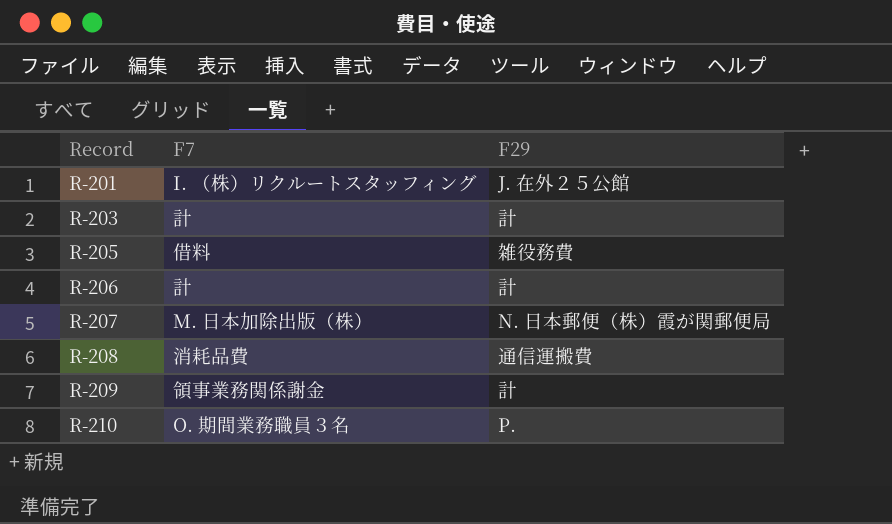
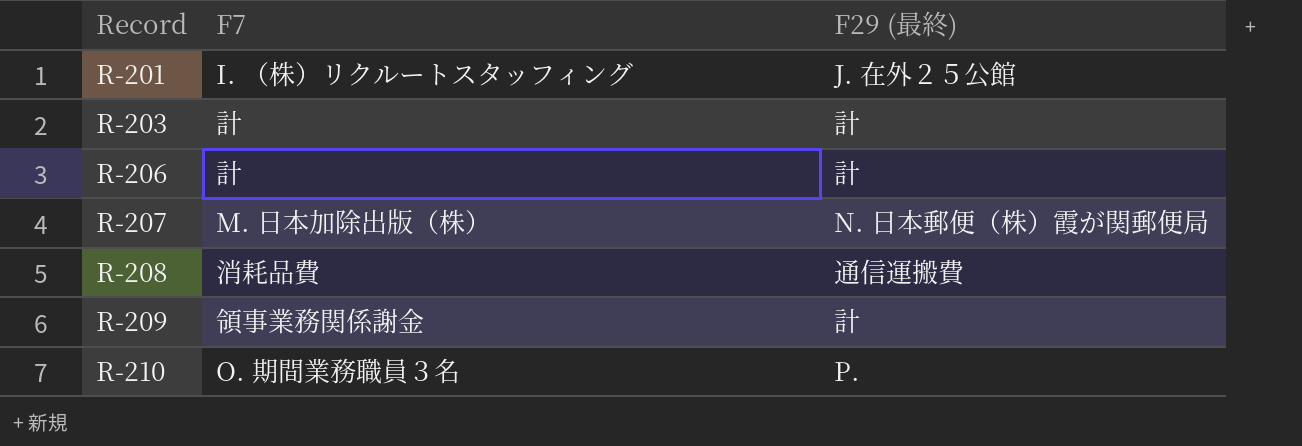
column name: F29 -> F29 (最終)
row R-205: 借料 | 雑役務費 -> none

